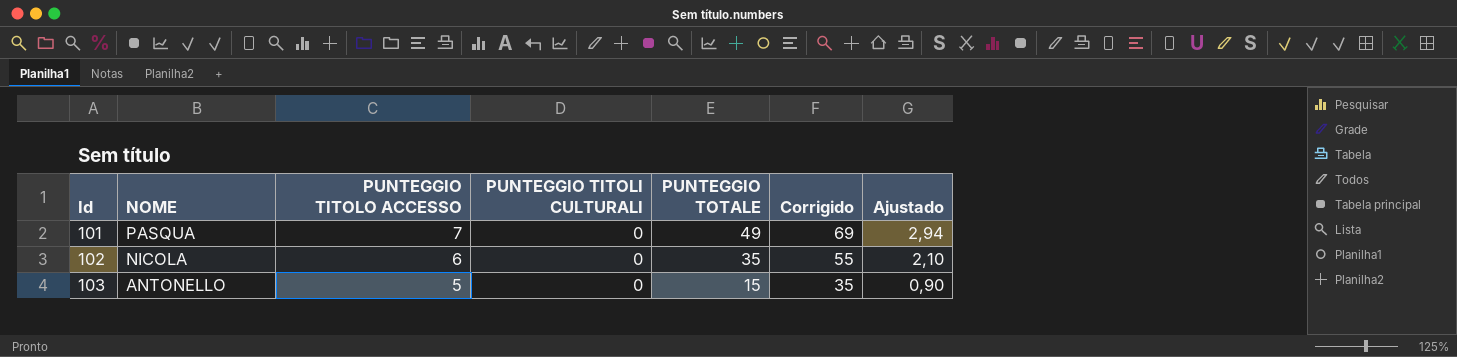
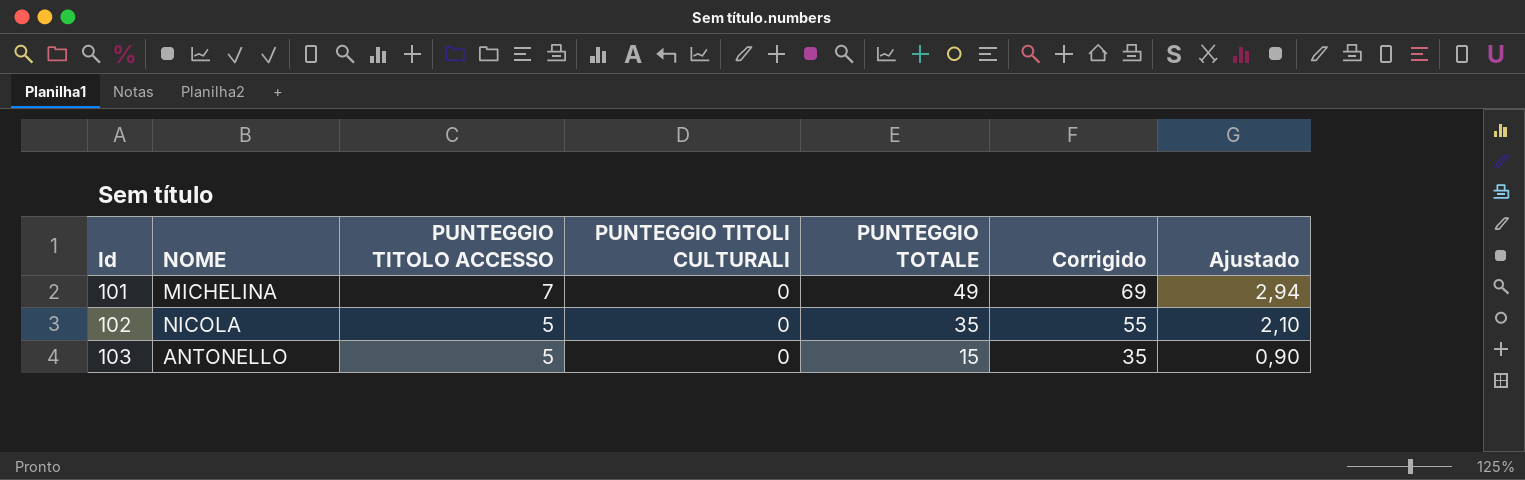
101 | NOME: PASQUA -> MICHELINA
102 | PUNTEGGIO TITOLO ACCESSO: 6 -> 5

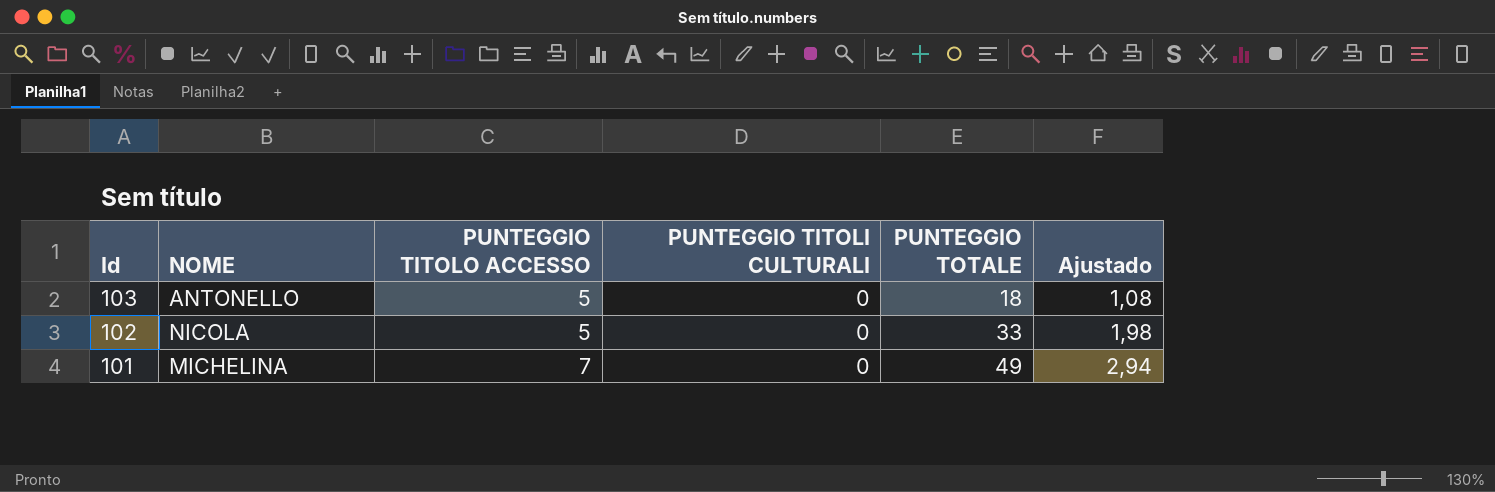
row order: Id ascending -> Id descending
column Corrigido | formula: [PUNTEGGIO TOTALE] + 20 -> none
103 | PUNTEGGIO TOTALE: 15 -> 18
103 | Ajustado: 0,90 -> 1,08
102 | PUNTEGGIO TOTALE: 35 -> 33
102 | Ajustado: 2,10 -> 1,98

